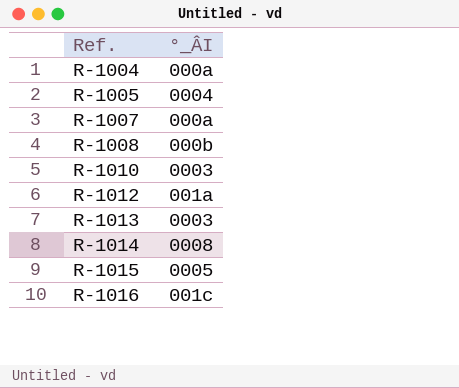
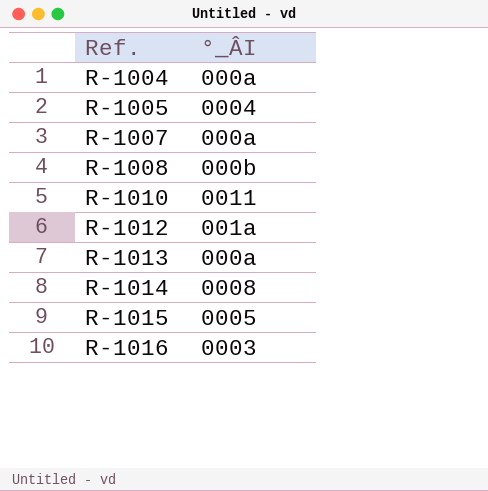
R-1010 | °_ÂI: 0003 -> 0011
R-1013 | °_ÂI: 0003 -> 000a
R-1016 | °_ÂI: 001c -> 0003

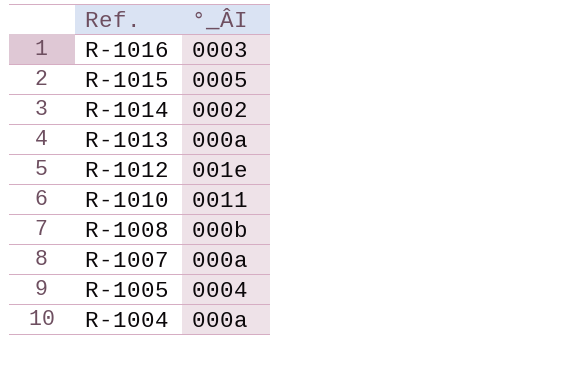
row order: Ref. ascending -> Ref. descending
R-1014 | °_ÂI: 0008 -> 0002
R-1012 | °_ÂI: 001a -> 001e

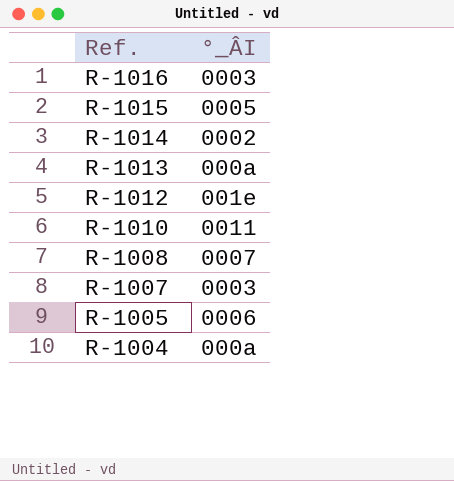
R-1008 | °_ÂI: 000b -> 0007
R-1007 | °_ÂI: 000a -> 0003
R-1005 | °_ÂI: 0004 -> 0006

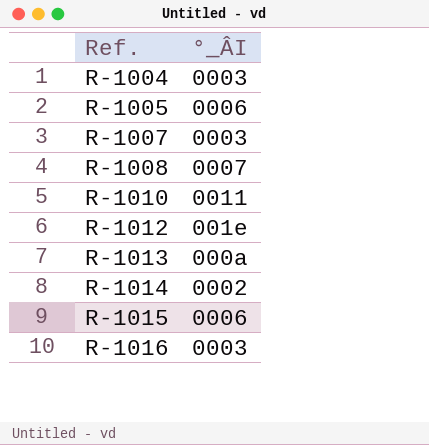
row order: Ref. descending -> Ref. ascending
R-1004 | °_ÂI: 000a -> 0003
R-1015 | °_ÂI: 0005 -> 0006

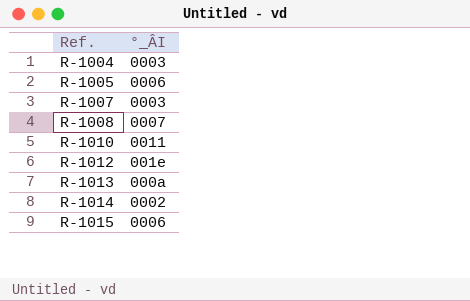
row R-1016: 0003 -> none

